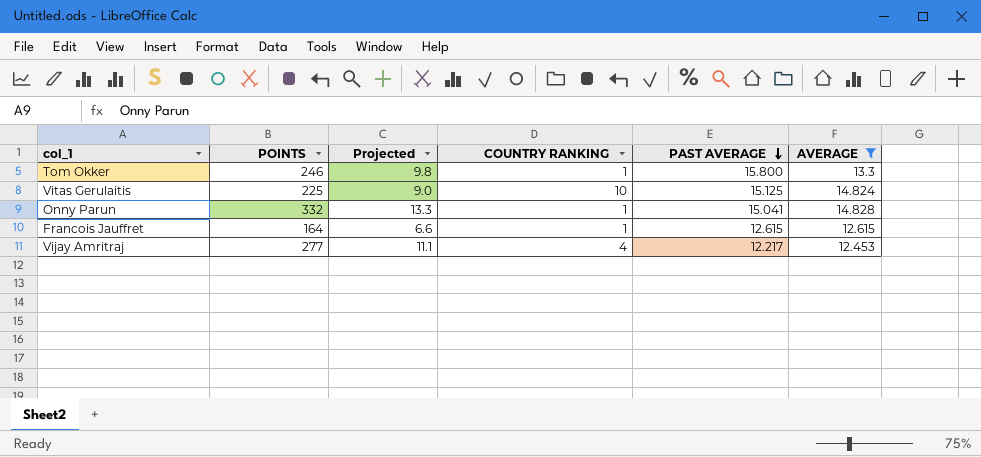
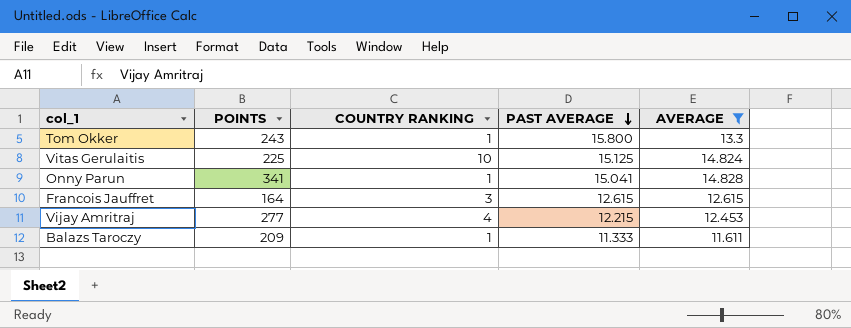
column Projected | formula: [POINTS] * 0.04 -> none
Tom Okker | POINTS: 246 -> 243
Onny Parun | POINTS: 332 -> 341
Francois Jauffret | COUNTRY RANKING: 1 -> 3
Vijay Amritraj | PAST AVERAGE: 12.217 -> 12.215
row Balazs Taroczy: none -> 209 | 1 | 11.333 | 11.611

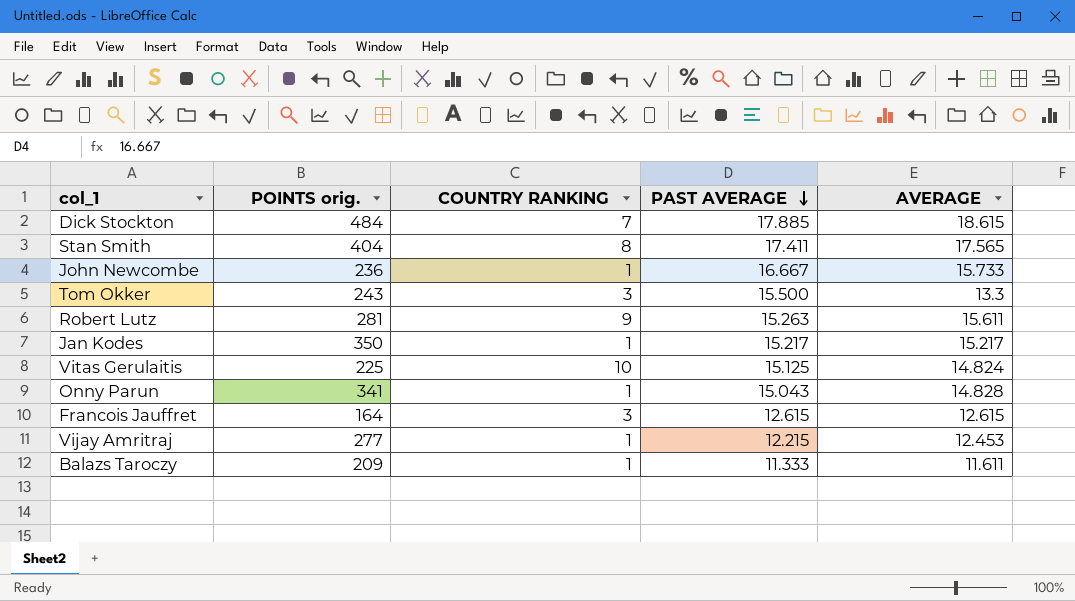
filter: AVERAGE <= 14.828 -> none
column name: POINTS -> POINTS orig.
Tom Okker | COUNTRY RANKING: 1 -> 3
Tom Okker | PAST AVERAGE: 15.800 -> 15.500
Onny Parun | PAST AVERAGE: 15.041 -> 15.043
Vijay Amritraj | COUNTRY RANKING: 4 -> 1

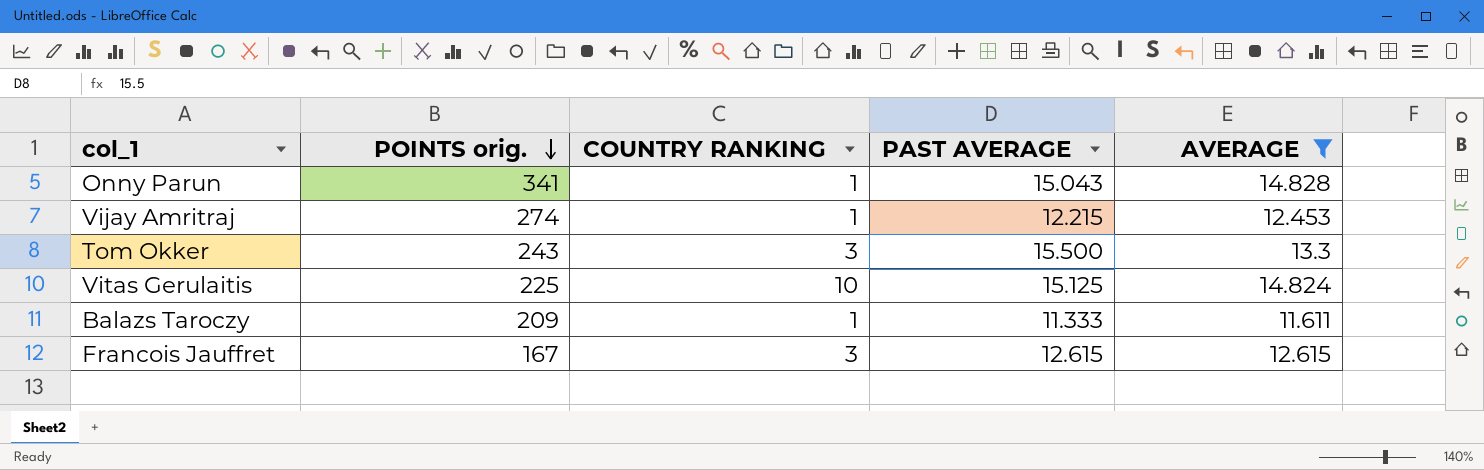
filter: none -> AVERAGE <= 14.828
row order: PAST AVERAGE descending -> POINTS orig. descending
Vijay Amritraj | POINTS orig.: 277 -> 274
Francois Jauffret | POINTS orig.: 164 -> 167

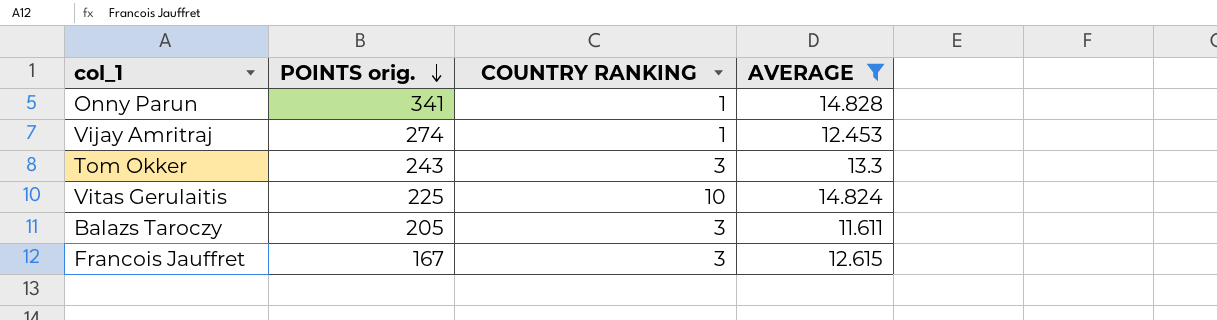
column PAST AVERAGE | position: 4 -> none
Balazs Taroczy | POINTS orig.: 209 -> 205
Balazs Taroczy | COUNTRY RANKING: 1 -> 3

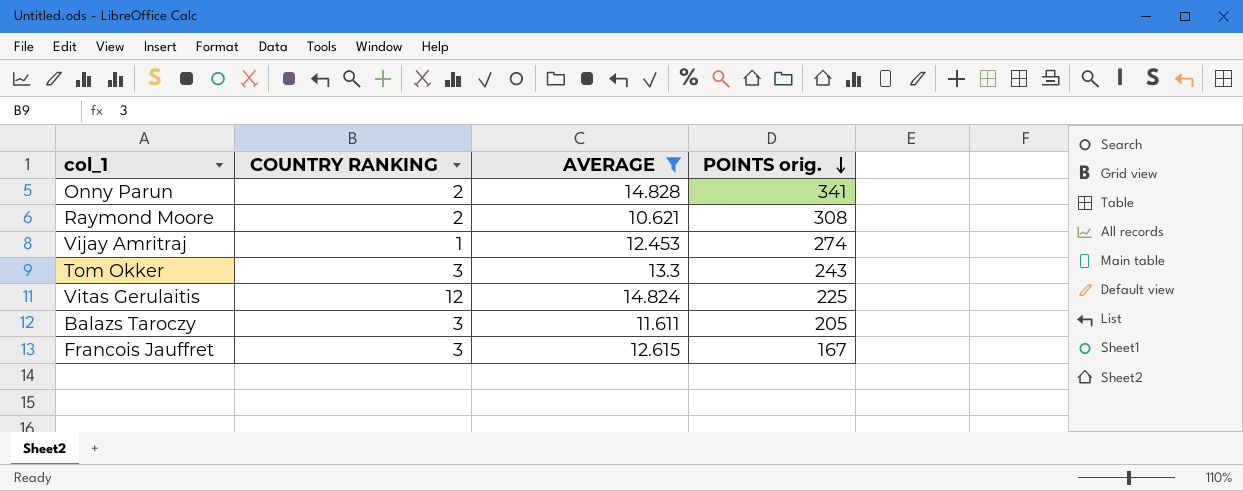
column POINTS orig. | position: 2 -> 4
Onny Parun | COUNTRY RANKING: 1 -> 2
row Raymond Moore: none -> 2 | 10.621 | 308
Vitas Gerulaitis | COUNTRY RANKING: 10 -> 12

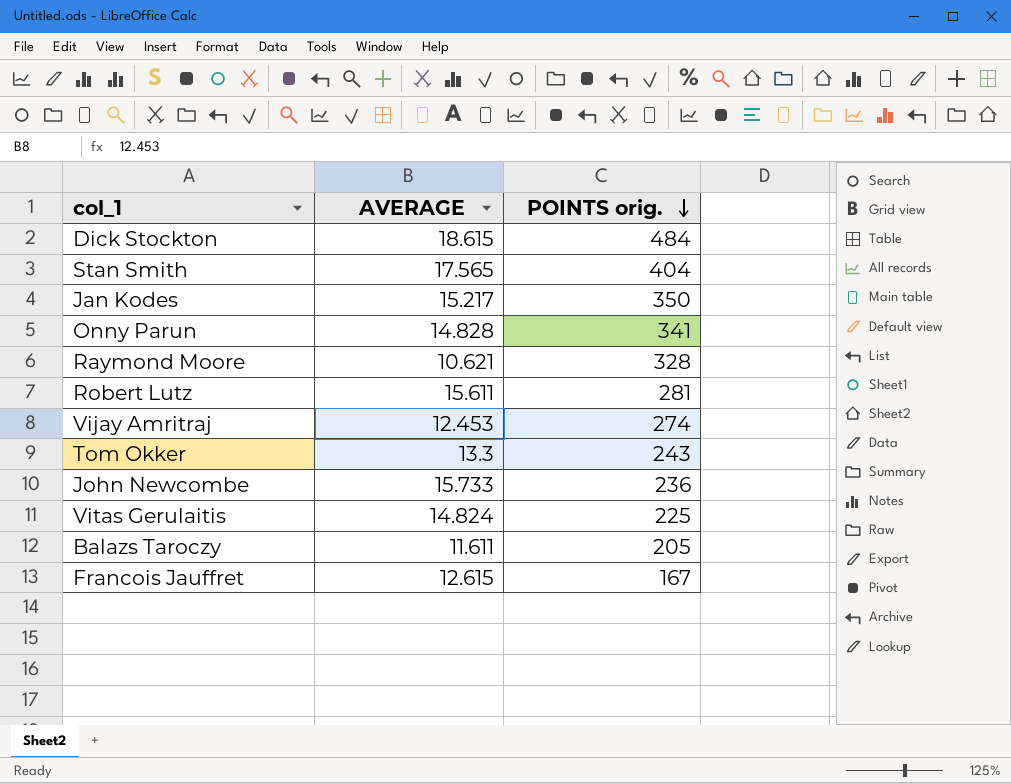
filter: AVERAGE <= 14.828 -> none
column COUNTRY RANKING | position: 2 -> none
Raymond Moore | POINTS orig.: 308 -> 328

